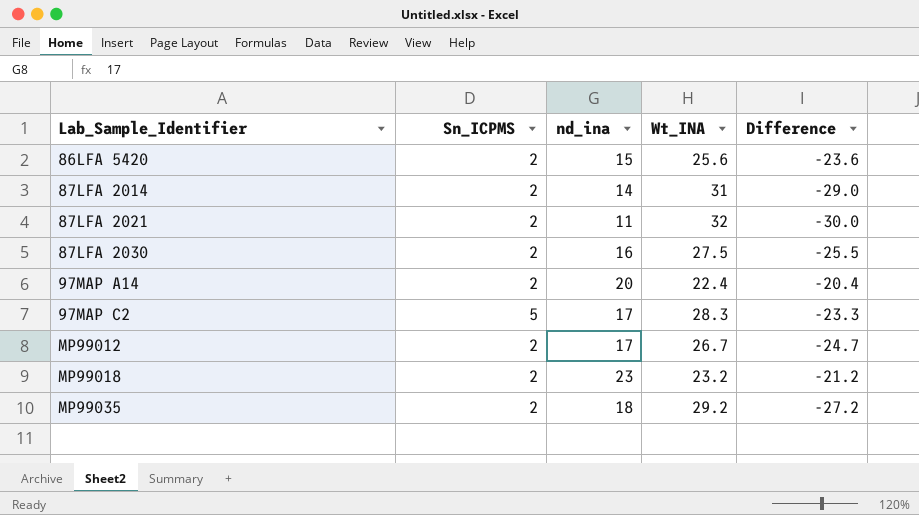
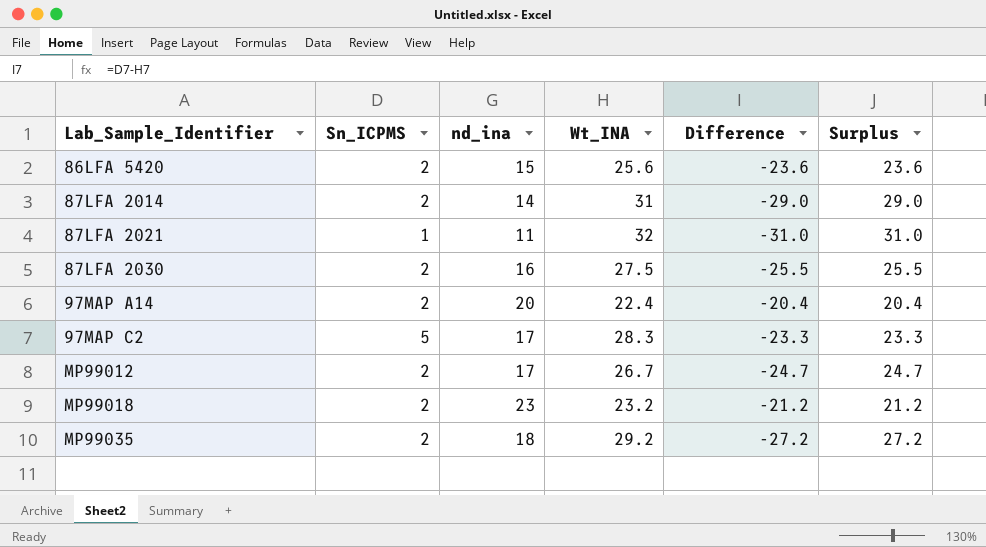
column Surplus | formula: none -> [Wt_INA] - [Sn_ICPMS]
87LFA 2021 | Sn_ICPMS: 2 -> 1
87LFA 2021 | Difference: -30.0 -> -31.0

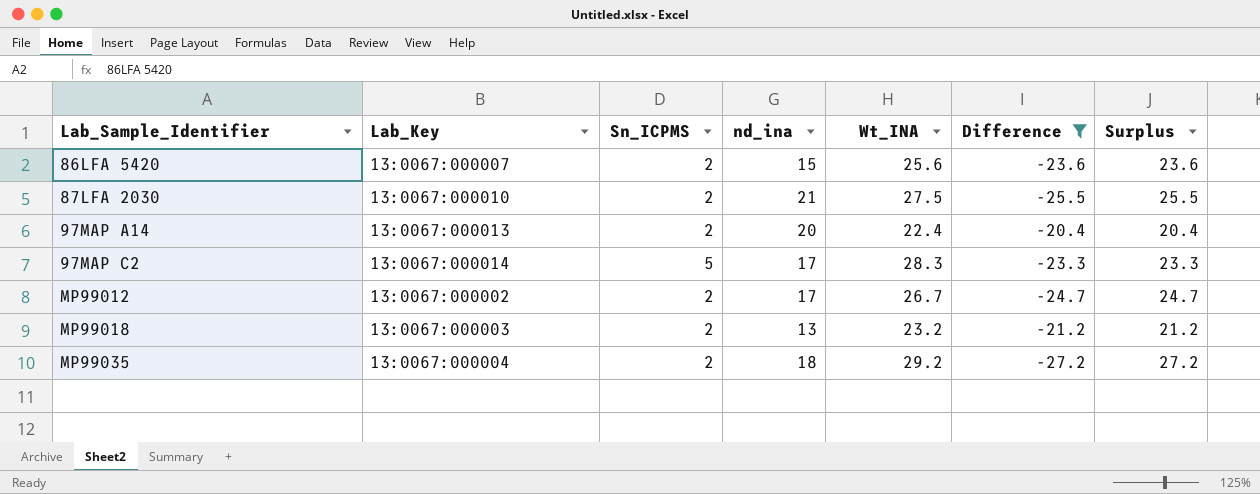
filter: none -> Difference >= -27.2
column Lab_Key | position: none -> 2
87LFA 2030 | nd_ina: 16 -> 21
MP99018 | nd_ina: 23 -> 13

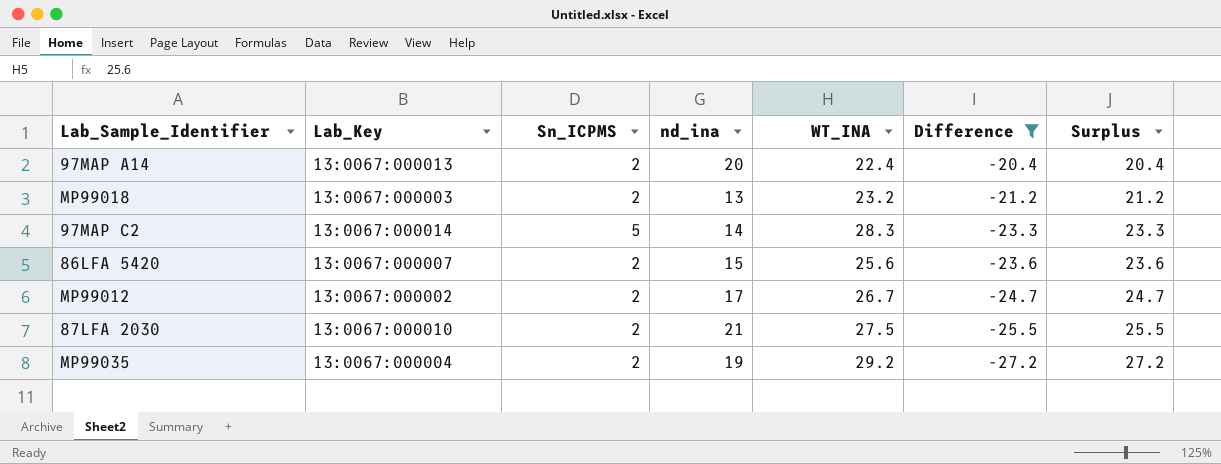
row order: Lab_Sample_Identifier ascending -> Difference descending
column name: Wt_INA -> WT_INA
97MAP C2 | nd_ina: 17 -> 14
MP99035 | nd_ina: 18 -> 19

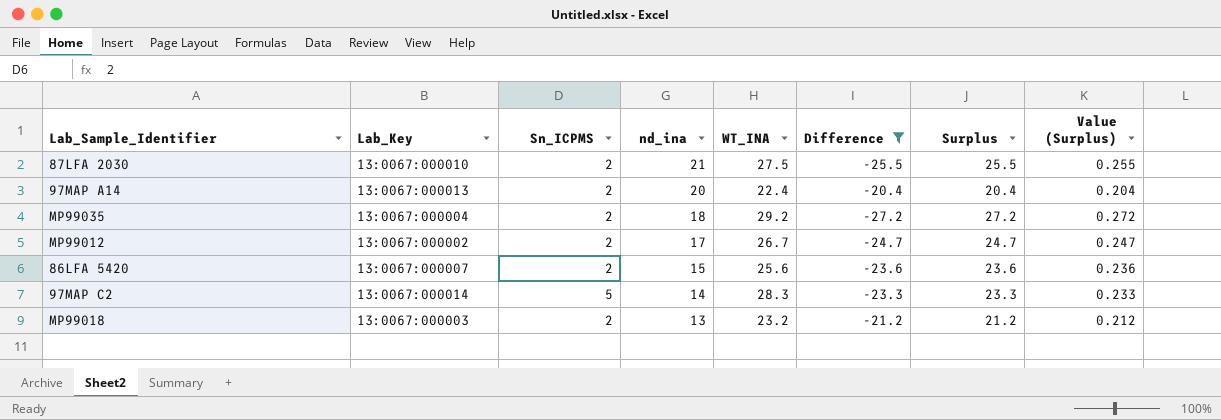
row order: Difference descending -> nd_ina descending
column Value (Surplus) | formula: none -> [Surplus] * 0.01
MP99035 | nd_ina: 19 -> 18

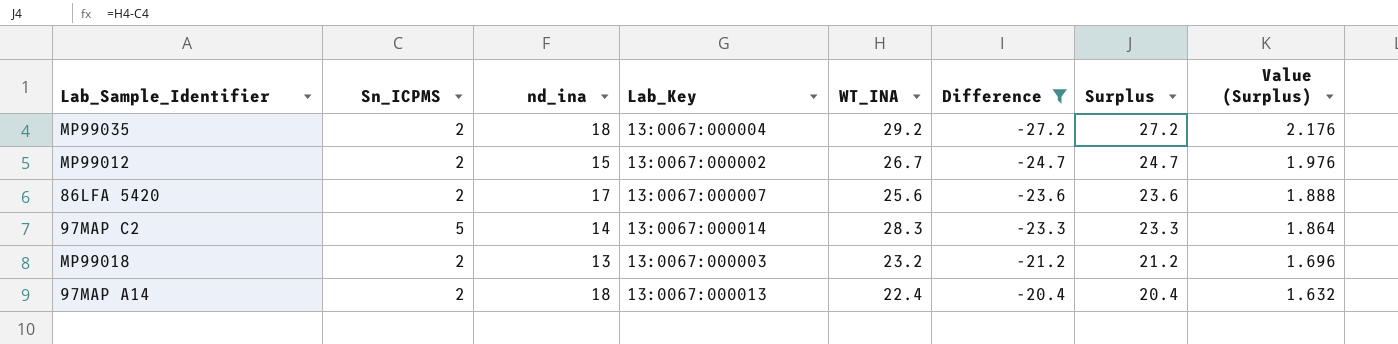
row order: nd_ina descending -> Difference ascending
column Lab_Key | position: 2 -> 4
column Value (Surplus) | formula: [Surplus] * 0.01 -> [Surplus] * 0.08
row 87LFA 2030: 13:0067:000010 | 2 | 21 | 27.5 | -25.5 | 25.5 | 0.255 -> none
MP99012 | nd_ina: 17 -> 15
86LFA 5420 | nd_ina: 15 -> 17
97MAP A14 | nd_ina: 20 -> 18

